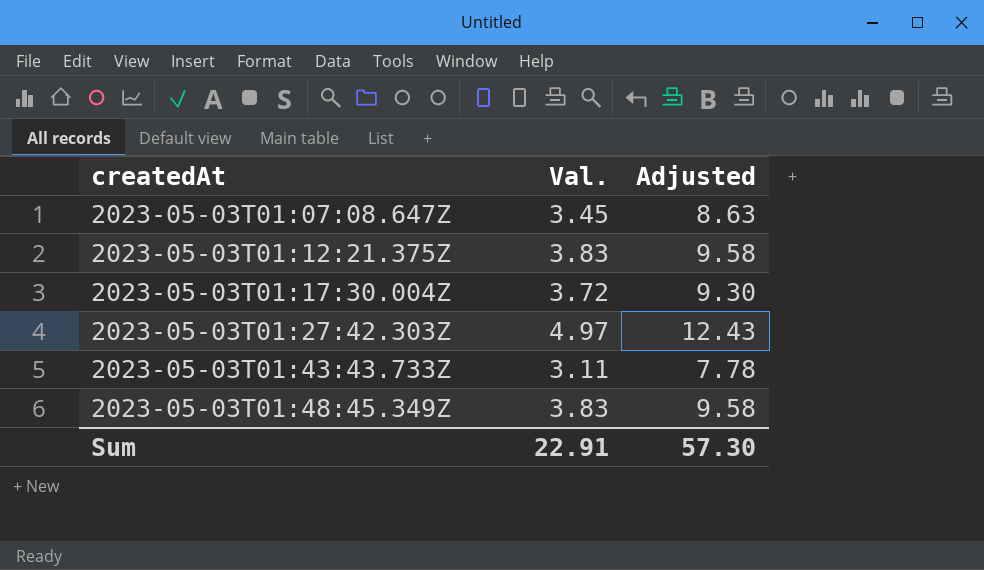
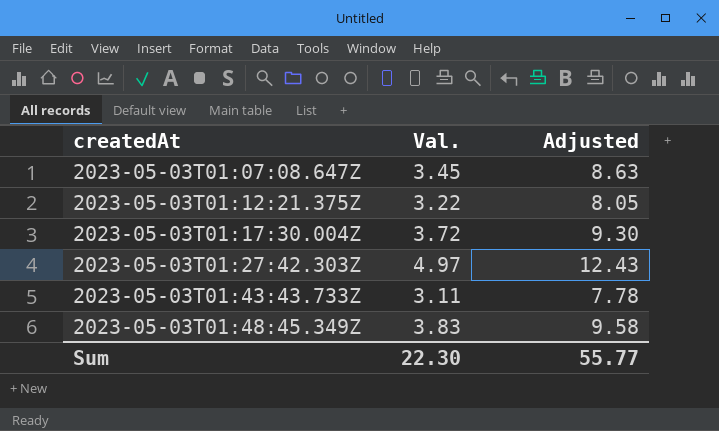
2023-05-03T01:12:21.375Z | Val.: 3.83 -> 3.22
2023-05-03T01:12:21.375Z | Adjusted: 9.58 -> 8.05
Sum | Val.: 22.91 -> 22.30
Sum | Adjusted: 57.30 -> 55.77

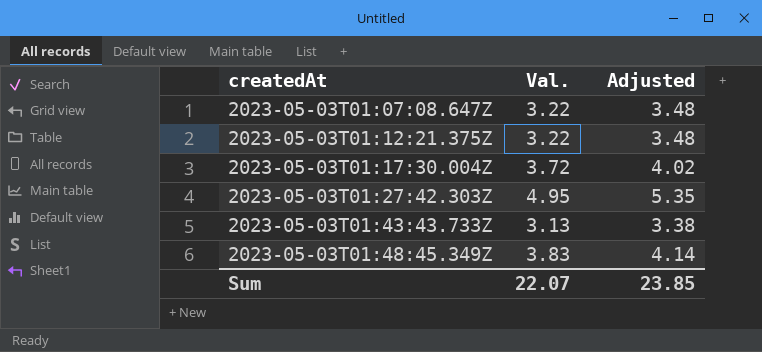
column Adjusted | formula: [Val.] * 2.5 -> [Val.] * 1.08
2023-05-03T01:07:08.647Z | Val.: 3.45 -> 3.22
2023-05-03T01:27:42.303Z | Val.: 4.97 -> 4.95
2023-05-03T01:43:43.733Z | Val.: 3.11 -> 3.13
Sum | Val.: 22.30 -> 22.07
Sum | Adjusted: 55.77 -> 23.85

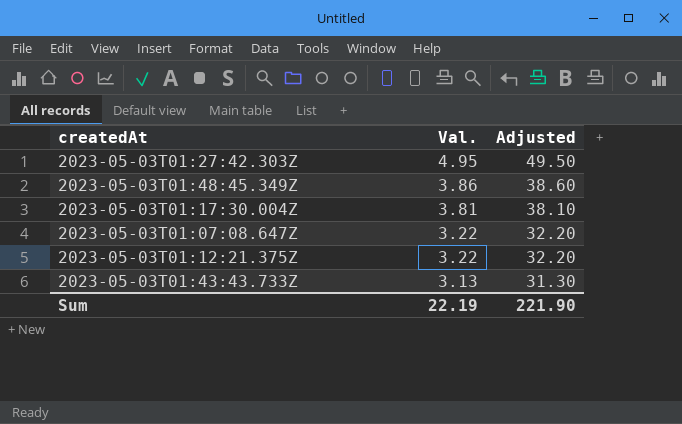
row order: createdAt ascending -> Val. descending
column Adjusted | formula: [Val.] * 1.08 -> [Val.] * 10
2023-05-03T01:48:45.349Z | Val.: 3.83 -> 3.86
2023-05-03T01:17:30.004Z | Val.: 3.72 -> 3.81
Sum | Val.: 22.07 -> 22.19
Sum | Adjusted: 23.85 -> 221.90

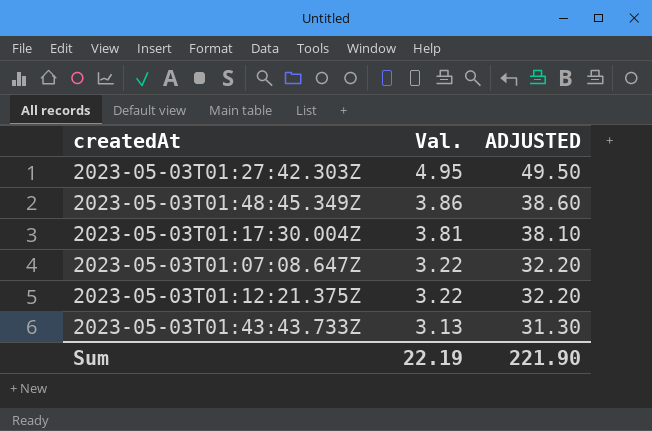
column name: Adjusted -> ADJUSTED

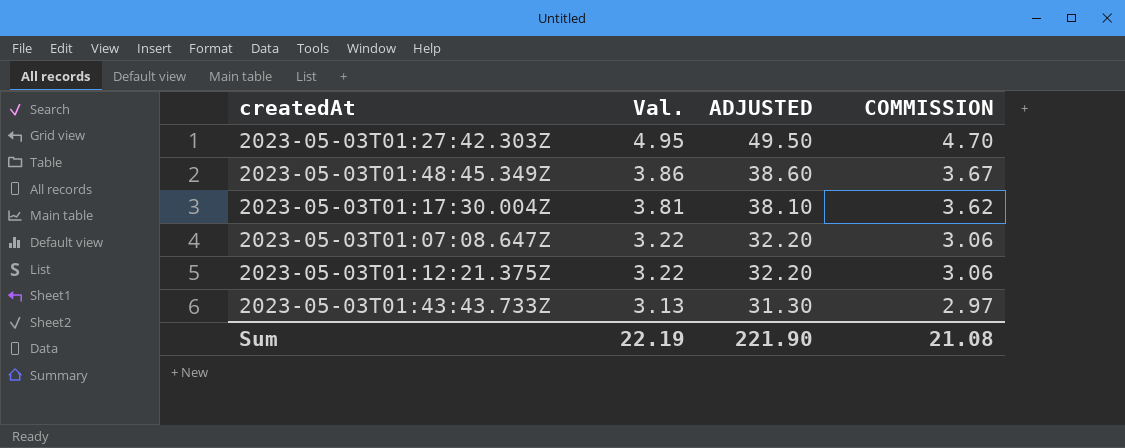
column COMMISSION | formula: none -> [Val.] * 0.95

